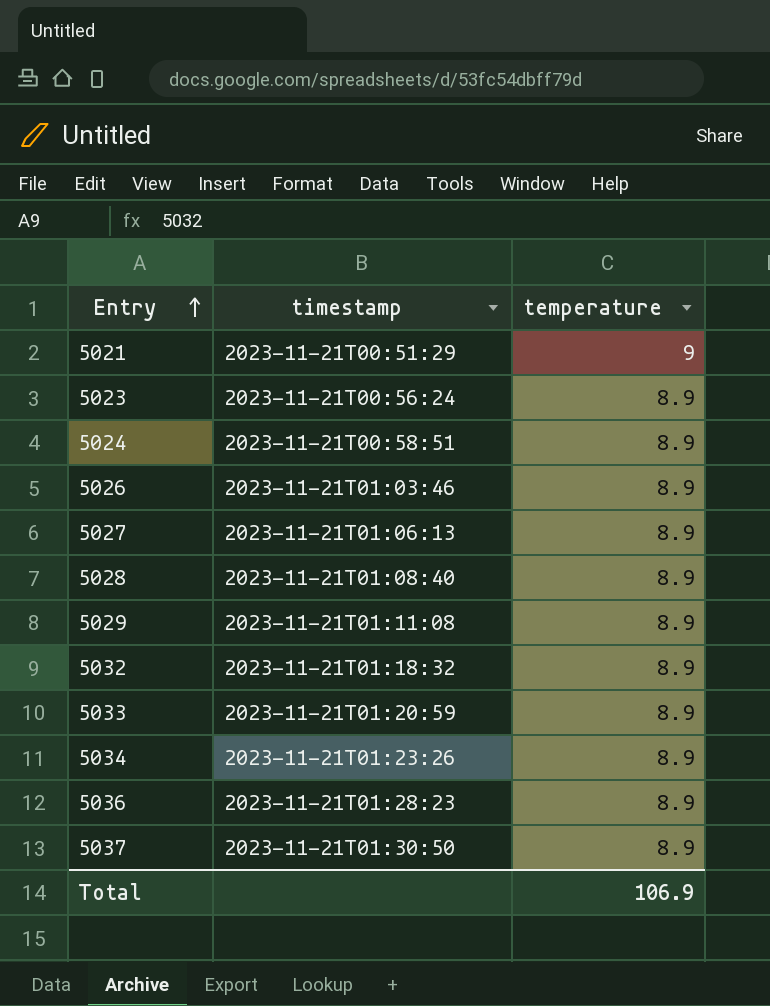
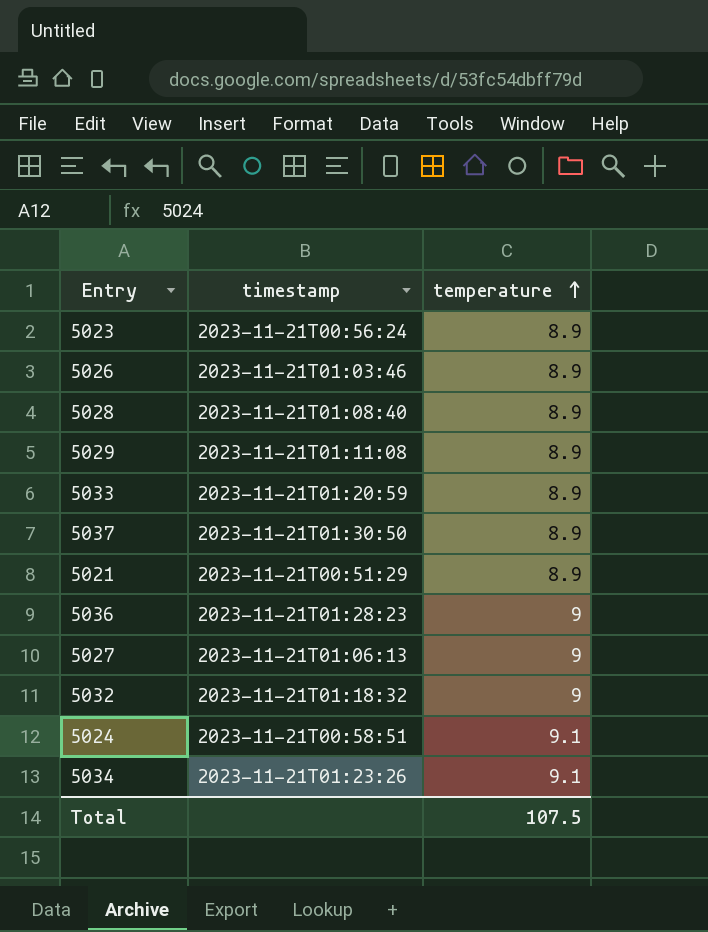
row order: Entry ascending -> temperature ascending
5021 | temperature: 9 -> 8.9
5036 | temperature: 8.9 -> 9
5027 | temperature: 8.9 -> 9
5032 | temperature: 8.9 -> 9
5024 | temperature: 8.9 -> 9.1
5034 | temperature: 8.9 -> 9.1
Total | temperature: 106.9 -> 107.5

